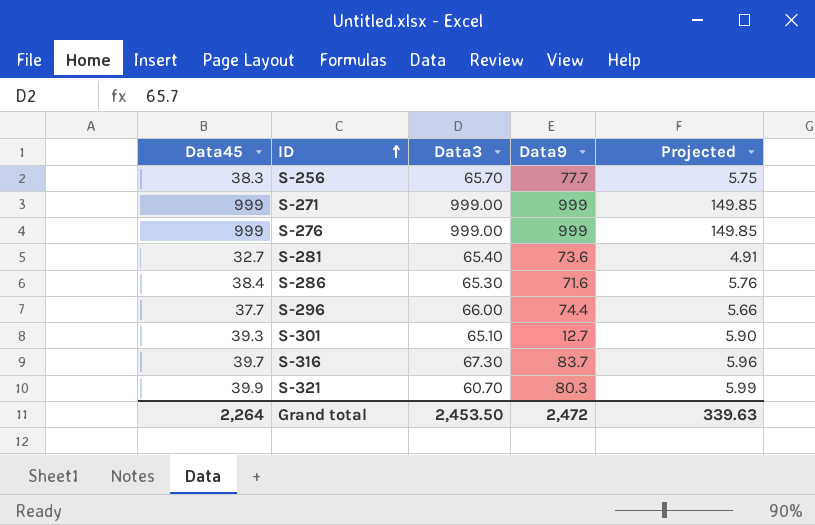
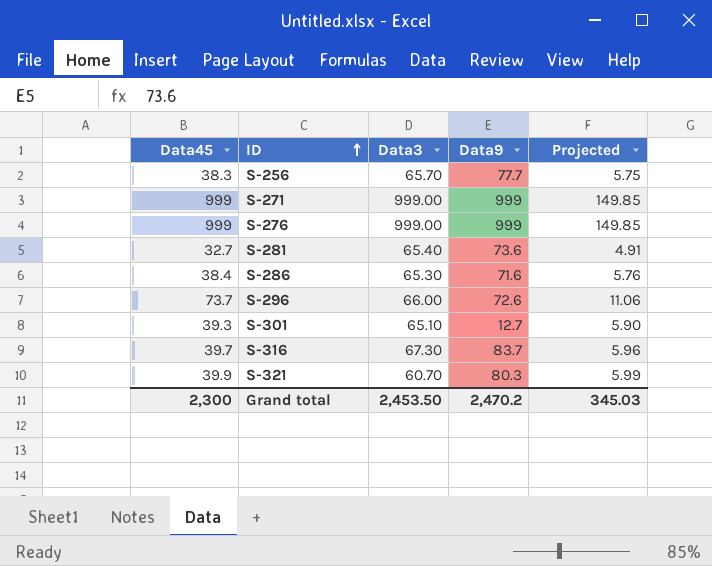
S-296 | Data45: 37.7 -> 73.7
S-296 | Data9: 74.4 -> 72.6
S-296 | Projected: 5.66 -> 11.06
Grand total | Data45: 2,264 -> 2,300
Grand total | Data9: 2,472 -> 2,470.2
Grand total | Projected: 339.63 -> 345.03

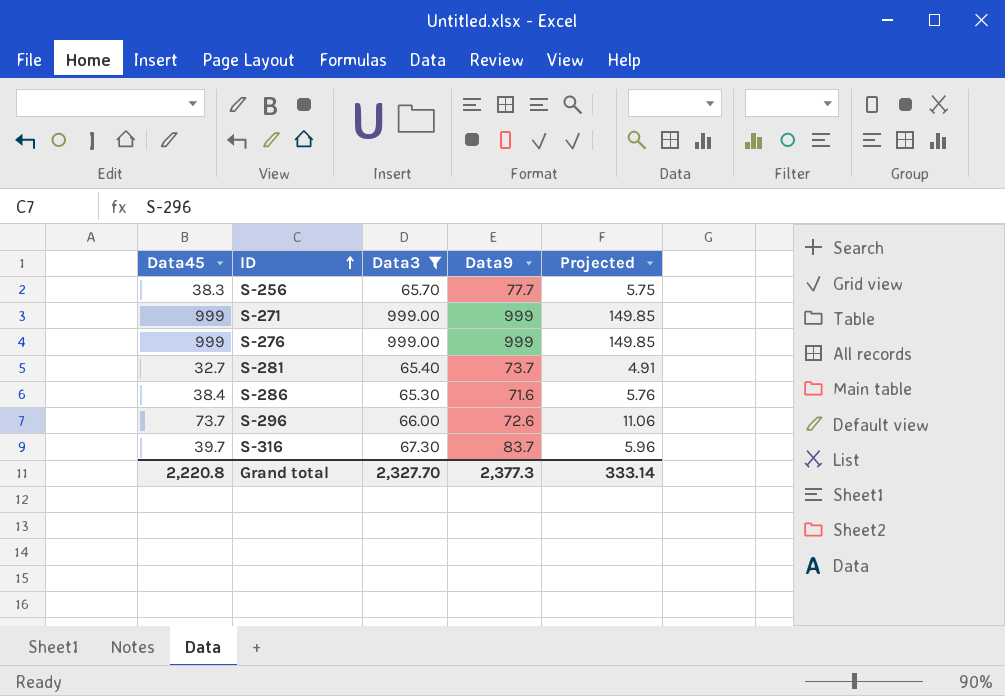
filter: none -> Data3 >= 65.30
S-281 | Data9: 73.6 -> 73.7
Grand total | Data45: 2,300 -> 2,220.8
Grand total | Data3: 2,453.50 -> 2,327.70
Grand total | Data9: 2,470.2 -> 2,377.3
Grand total | Projected: 345.03 -> 333.14

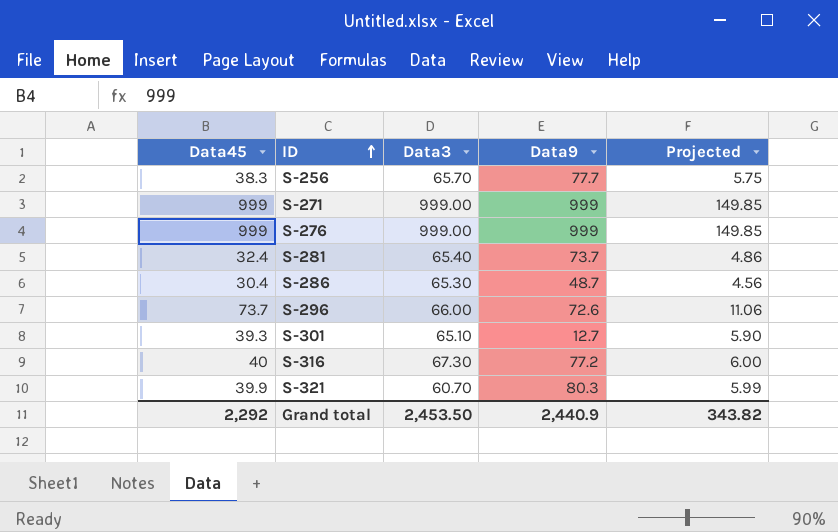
filter: Data3 >= 65.30 -> none
S-281 | Data45: 32.7 -> 32.4
S-281 | Projected: 4.91 -> 4.86
S-286 | Data45: 38.4 -> 30.4
S-286 | Data9: 71.6 -> 48.7
S-286 | Projected: 5.76 -> 4.56
S-316 | Data45: 39.7 -> 40
S-316 | Data9: 83.7 -> 77.2
S-316 | Projected: 5.96 -> 6.00
Grand total | Data45: 2,220.8 -> 2,292
Grand total | Data3: 2,327.70 -> 2,453.50
Grand total | Data9: 2,377.3 -> 2,440.9
Grand total | Projected: 333.14 -> 343.82

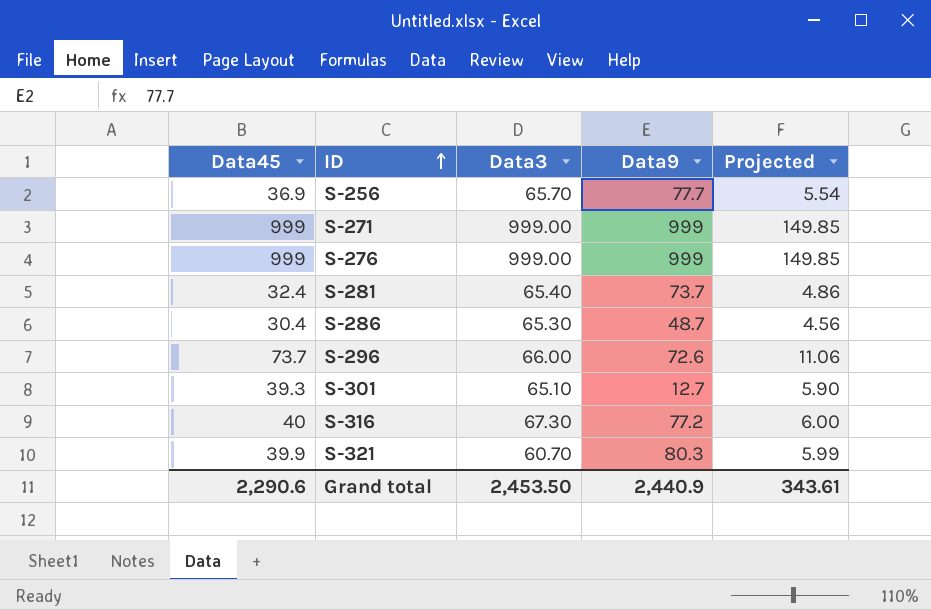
S-256 | Data45: 38.3 -> 36.9
S-256 | Projected: 5.75 -> 5.54
Grand total | Data45: 2,292 -> 2,290.6
Grand total | Projected: 343.82 -> 343.61

